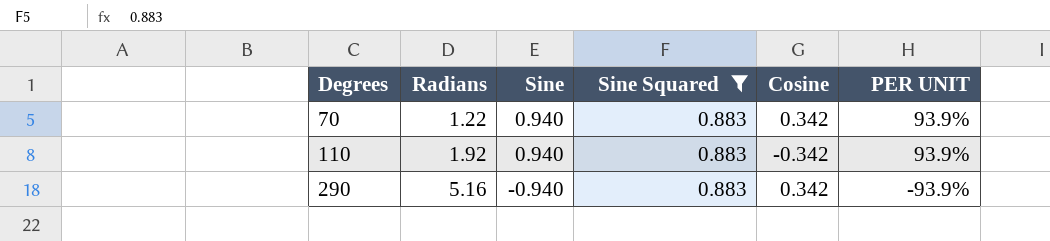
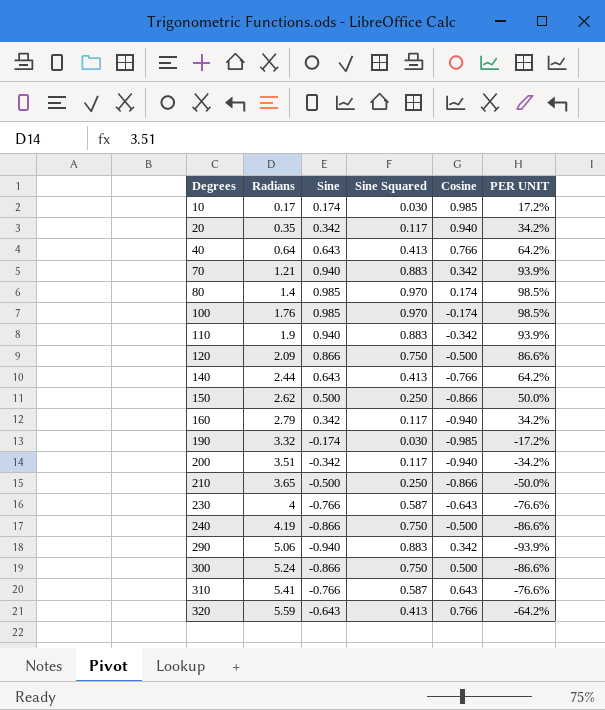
filter: Sine Squared = 0.883 -> none
70 | Radians: 1.22 -> 1.21
110 | Radians: 1.92 -> 1.9
290 | Radians: 5.16 -> 5.06

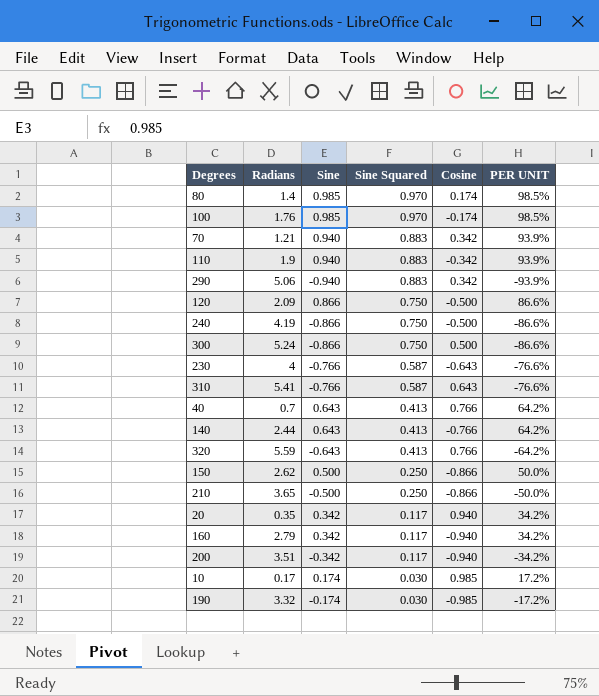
row order: Degrees ascending -> Sine Squared descending
40 | Radians: 0.64 -> 0.7

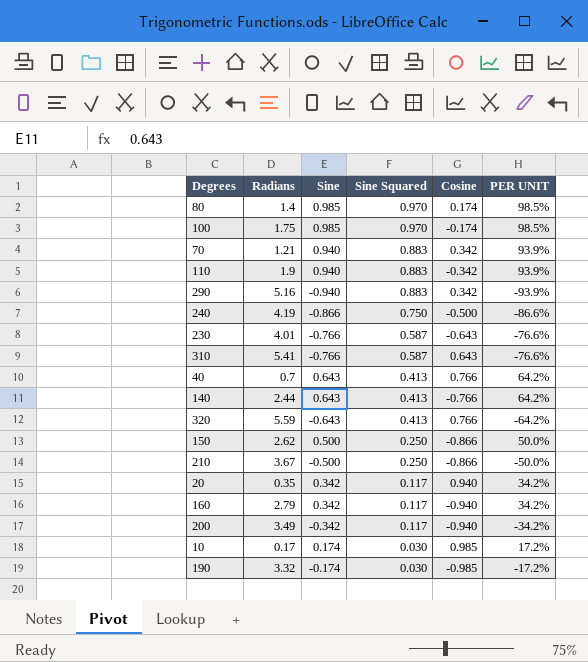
row 120: 2.09 | 0.866 | 0.750 | -0.500 | 86.6% -> none
row 300: 5.24 | -0.866 | 0.750 | 0.500 | -86.6% -> none
100 | Radians: 1.76 -> 1.75
290 | Radians: 5.06 -> 5.16
230 | Radians: 4 -> 4.01
210 | Radians: 3.65 -> 3.67
200 | Radians: 3.51 -> 3.49

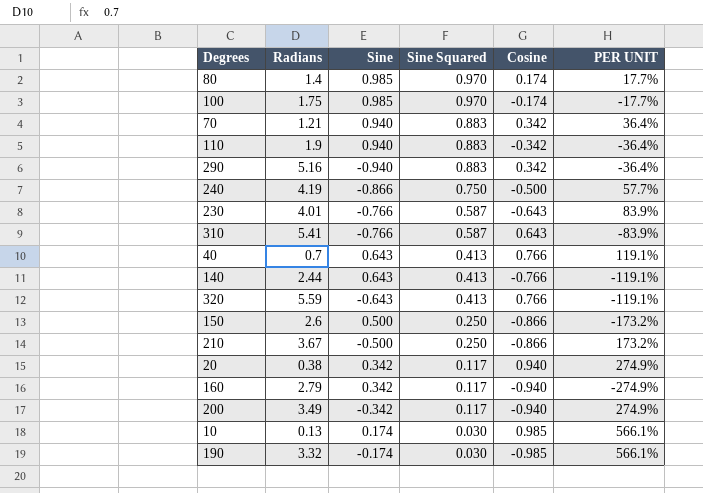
column PER UNIT | formula: [Sine Squared] / [Sine] -> [Cosine] / [Sine]
150 | Radians: 2.62 -> 2.6
20 | Radians: 0.35 -> 0.38
10 | Radians: 0.17 -> 0.13

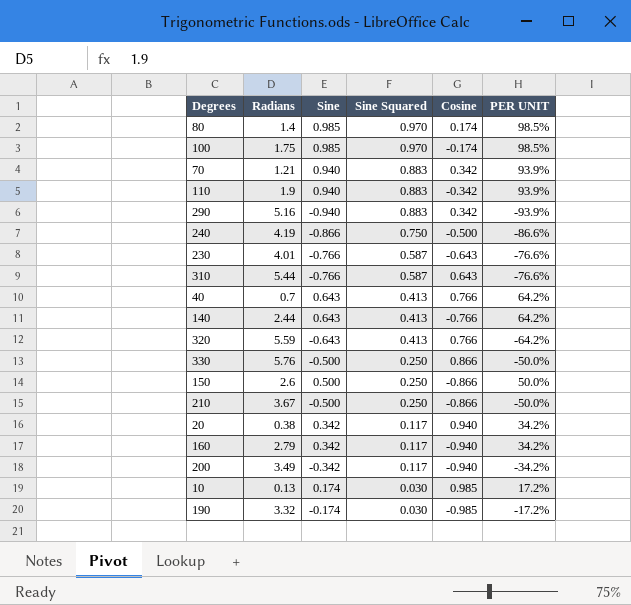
column PER UNIT | formula: [Cosine] / [Sine] -> [Sine Squared] / [Sine]
310 | Radians: 5.41 -> 5.44
row 330: none -> 5.76 | -0.500 | 0.250 | 0.866 | -50.0%

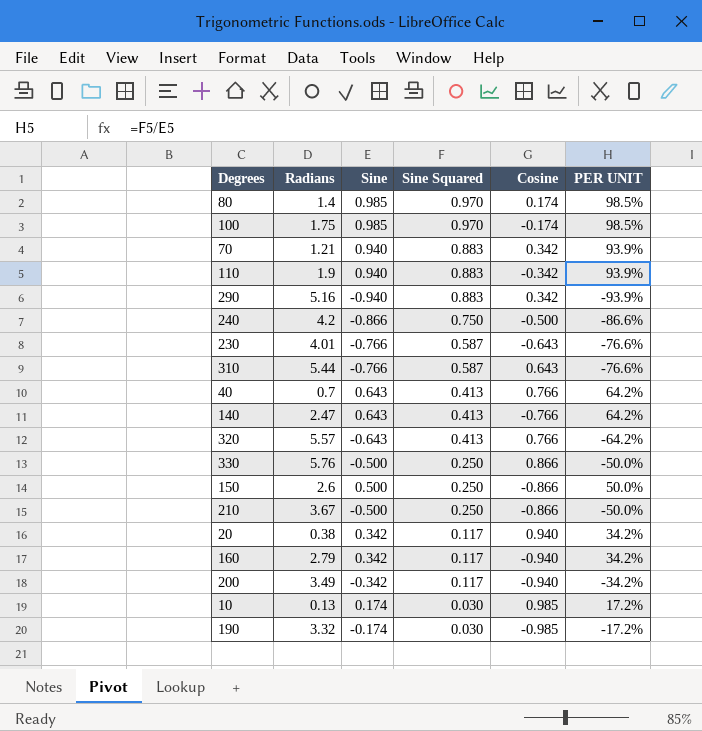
240 | Radians: 4.19 -> 4.2
140 | Radians: 2.44 -> 2.47
320 | Radians: 5.59 -> 5.57

